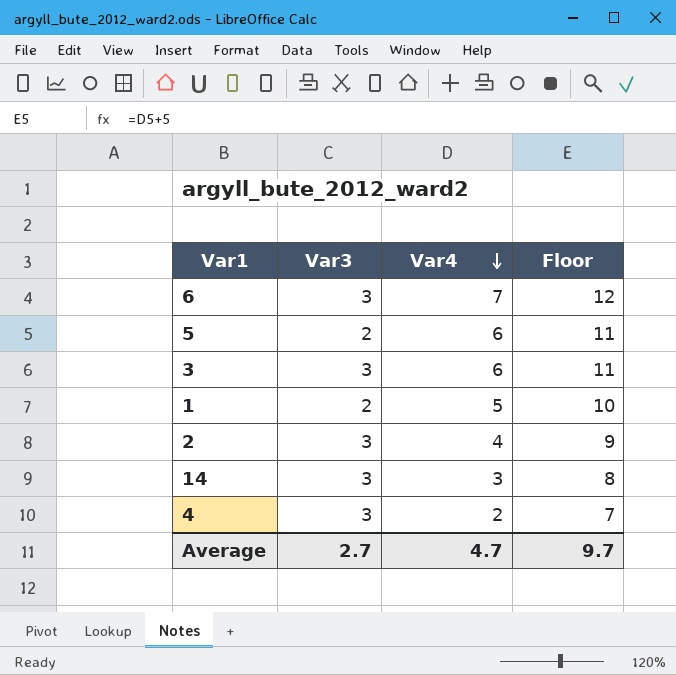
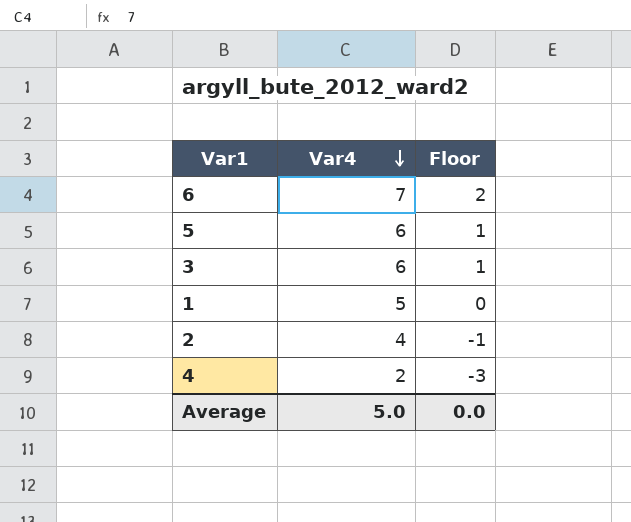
column Var3 | position: 2 -> none
column Floor | formula: [Var4] + 5 -> [Var4] - 5
row 14: 3 | 3 | 8 -> none
Average | Var4: 4.7 -> 5.0
Average | Floor: 9.7 -> 0.0

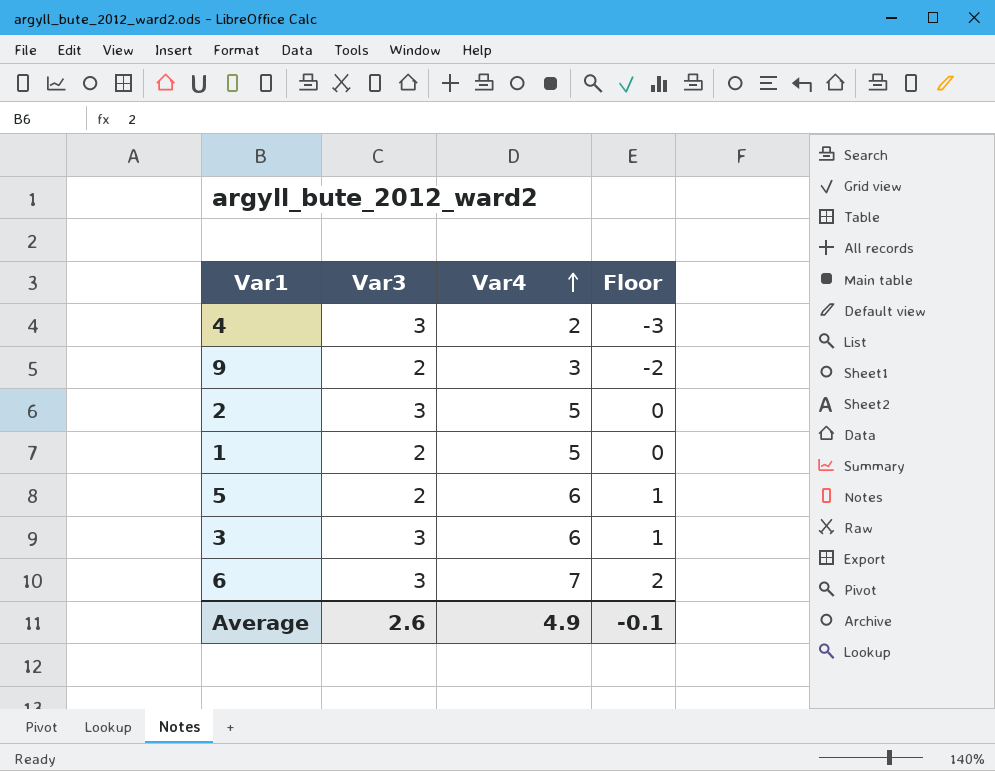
row order: Var4 descending -> Var4 ascending
column Var3 | position: none -> 2
row 9: none -> 2 | 3 | -2
2 | Var4: 4 -> 5
2 | Floor: -1 -> 0
Average | Var4: 5.0 -> 4.9
Average | Floor: 0.0 -> -0.1

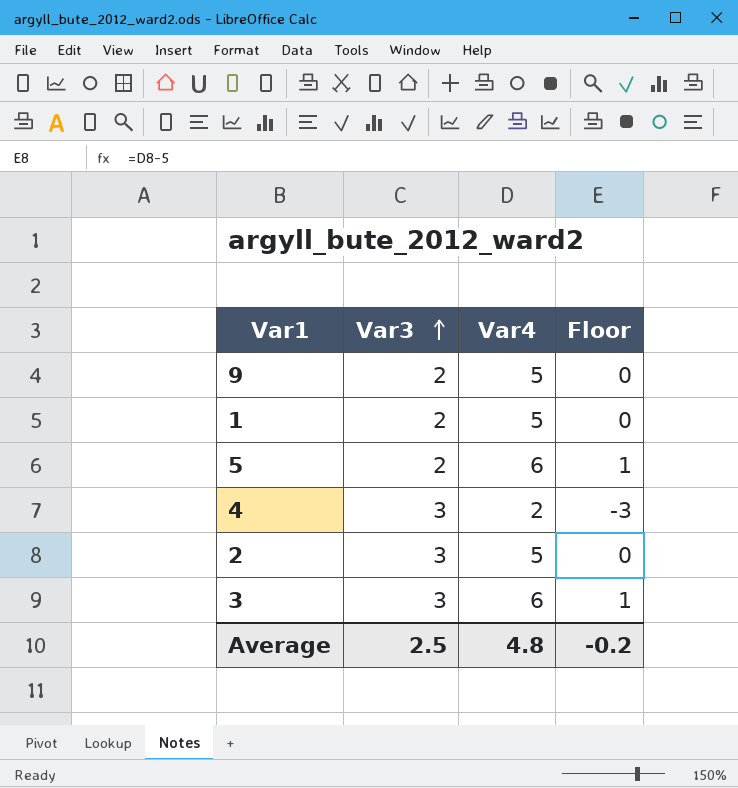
row order: Var4 ascending -> Var3 ascending
row 6: 3 | 7 | 2 -> none
9 | Var4: 3 -> 5
9 | Floor: -2 -> 0
Average | Var3: 2.6 -> 2.5
Average | Var4: 4.9 -> 4.8
Average | Floor: -0.1 -> -0.2

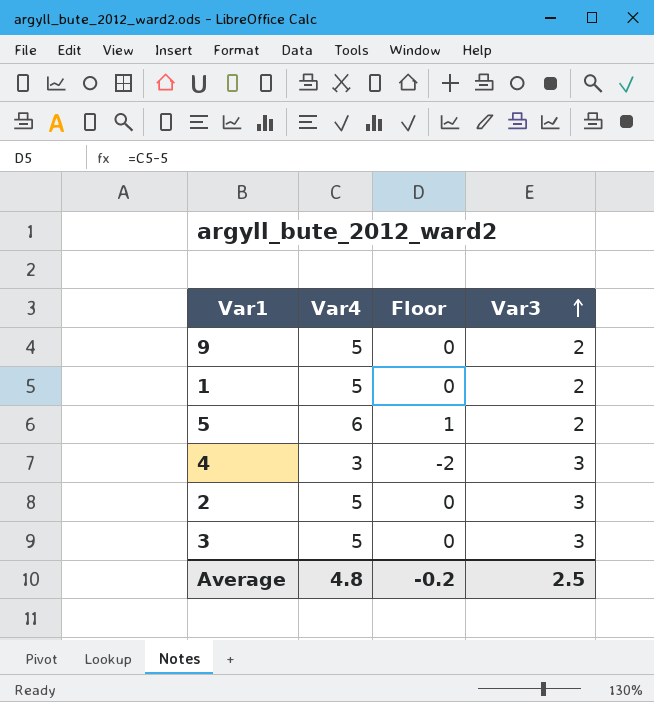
column Var3 | position: 2 -> 4
4 | Var4: 2 -> 3
4 | Floor: -3 -> -2
3 | Var4: 6 -> 5
3 | Floor: 1 -> 0

